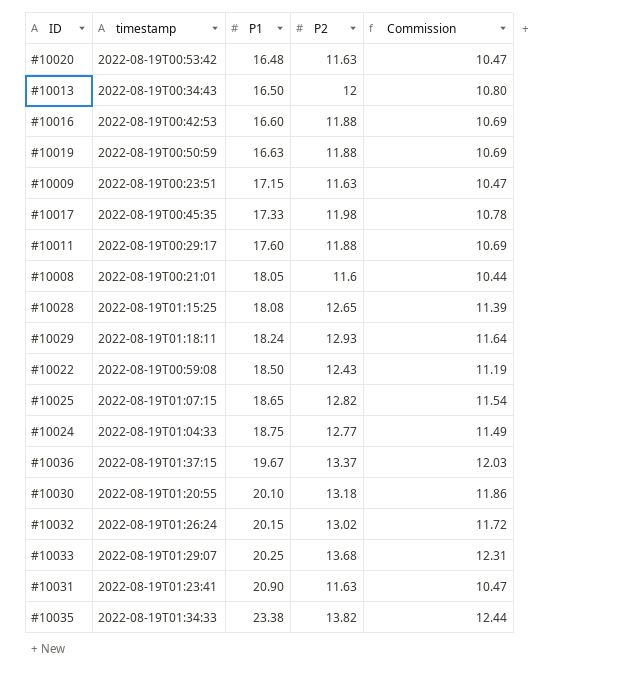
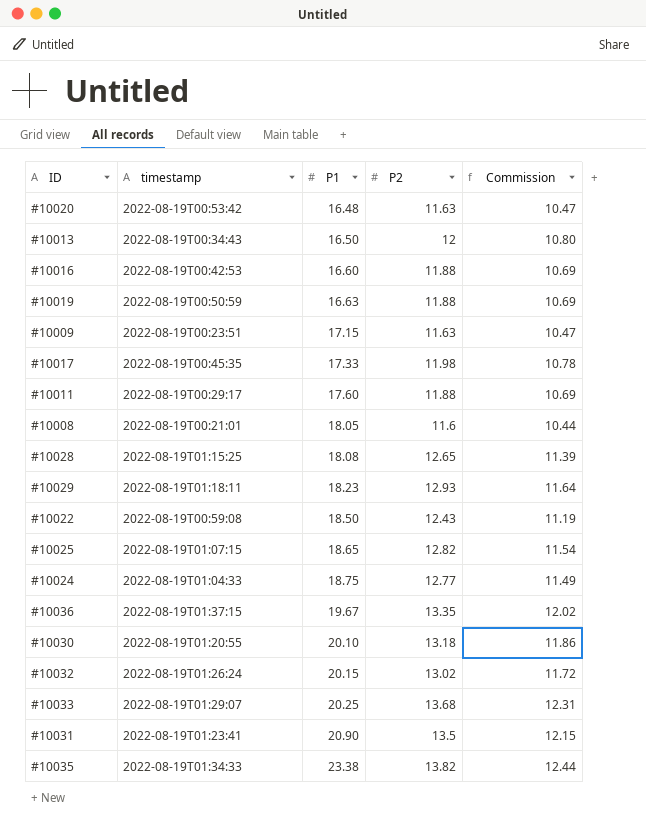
#10029 | P1: 18.24 -> 18.23
#10036 | P2: 13.37 -> 13.35
#10036 | Commission: 12.03 -> 12.02
#10031 | P2: 11.63 -> 13.5
#10031 | Commission: 10.47 -> 12.15

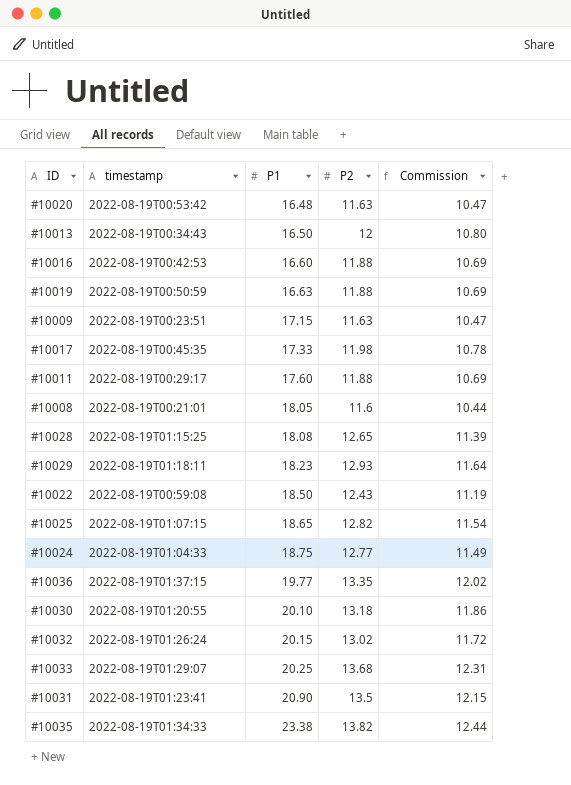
#10036 | P1: 19.67 -> 19.77

